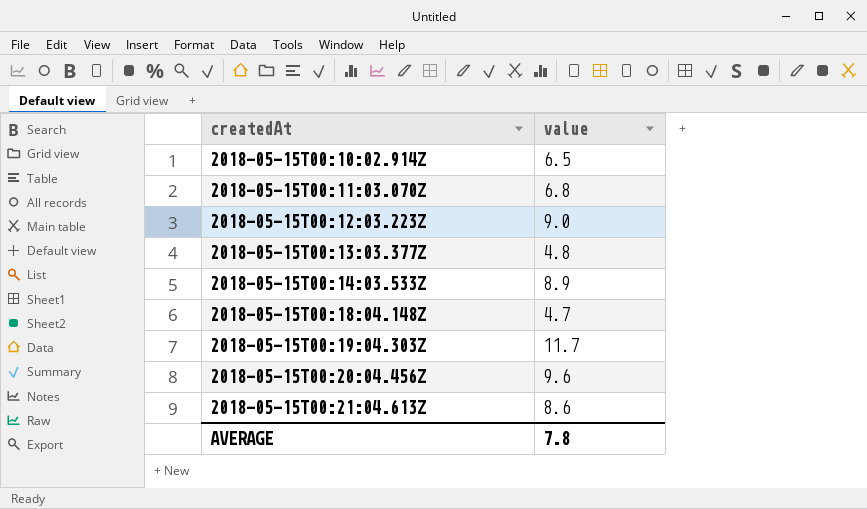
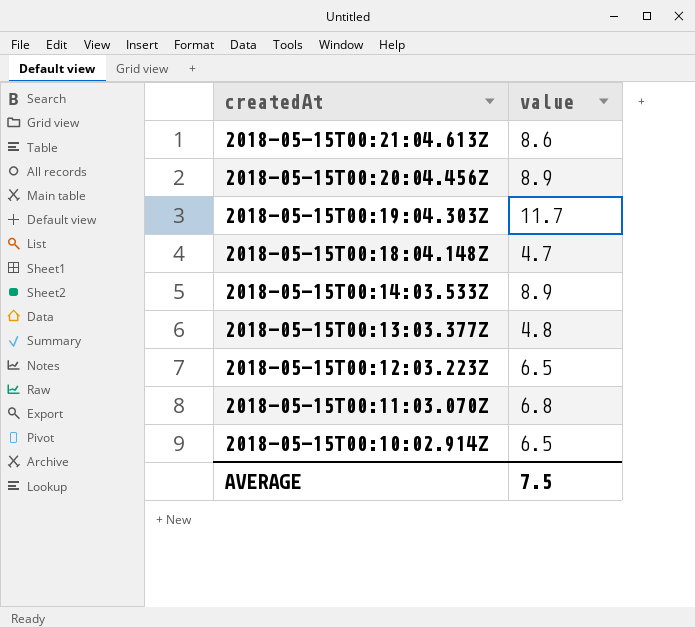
row order: createdAt ascending -> createdAt descending
2018-05-15T00:20:04.456Z | value: 9.6 -> 8.9
2018-05-15T00:12:03.223Z | value: 9.0 -> 6.5
AVERAGE | value: 7.8 -> 7.5

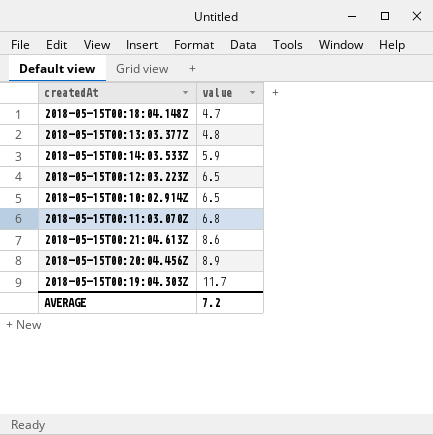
row order: createdAt descending -> value ascending
2018-05-15T00:14:03.533Z | value: 8.9 -> 5.9
AVERAGE | value: 7.5 -> 7.2

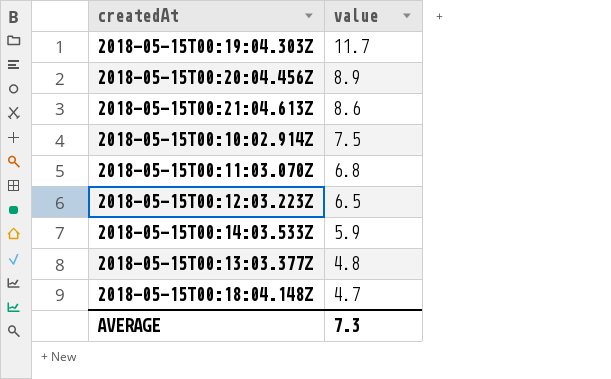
row order: value ascending -> value descending
2018-05-15T00:10:02.914Z | value: 6.5 -> 7.5
AVERAGE | value: 7.2 -> 7.3

